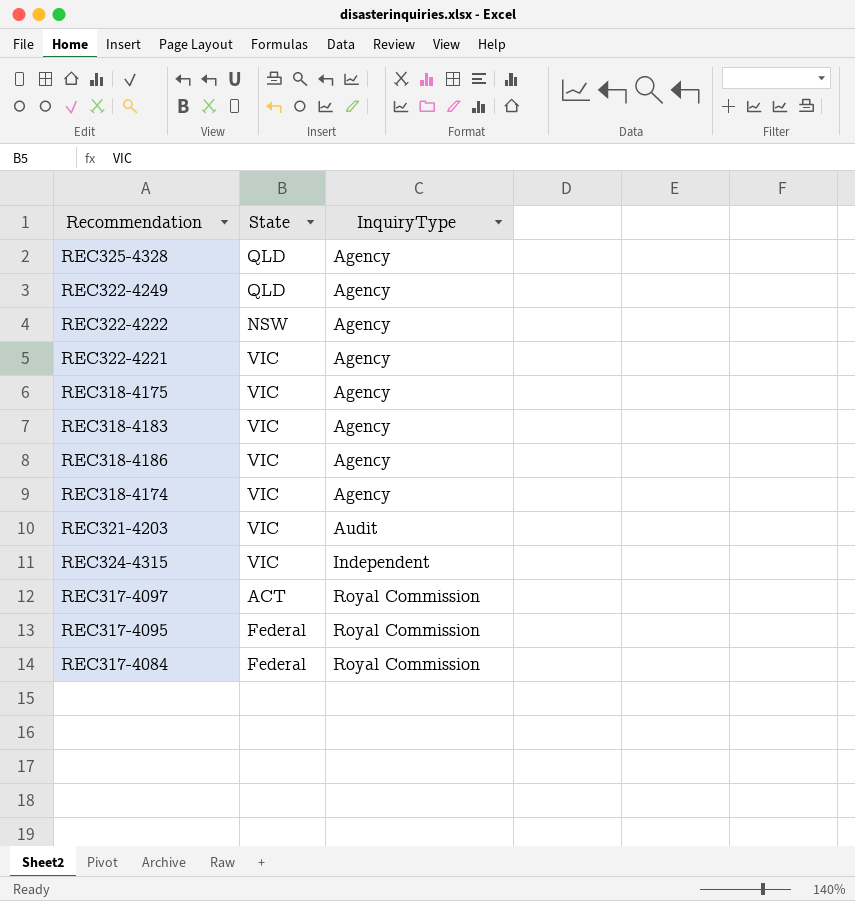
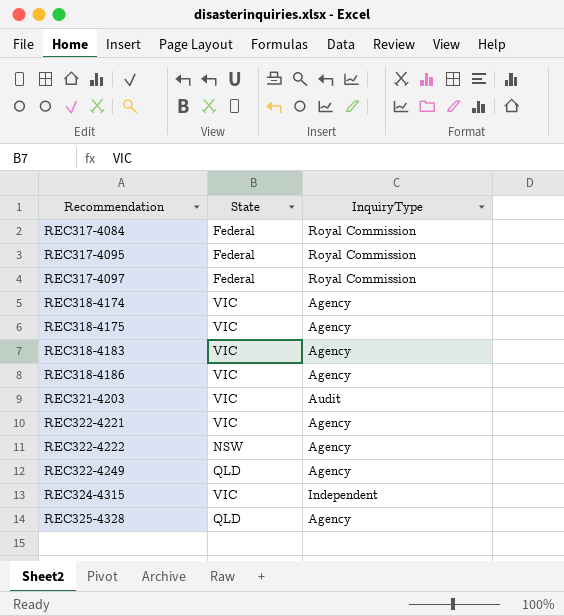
row order: InquiryType ascending -> Recommendation ascending
REC317-4097 | State: ACT -> Federal

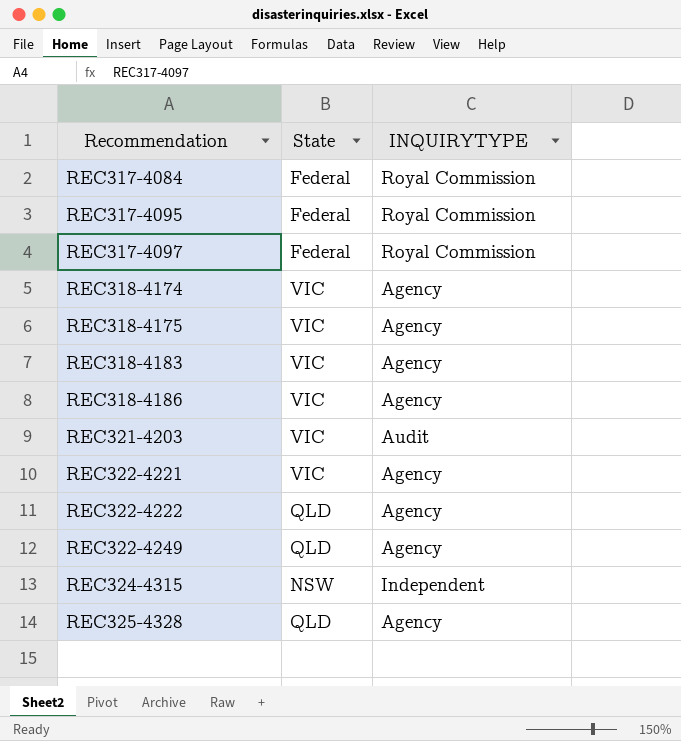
column name: InquiryType -> INQUIRYTYPE
REC322-4222 | State: NSW -> QLD
REC324-4315 | State: VIC -> NSW

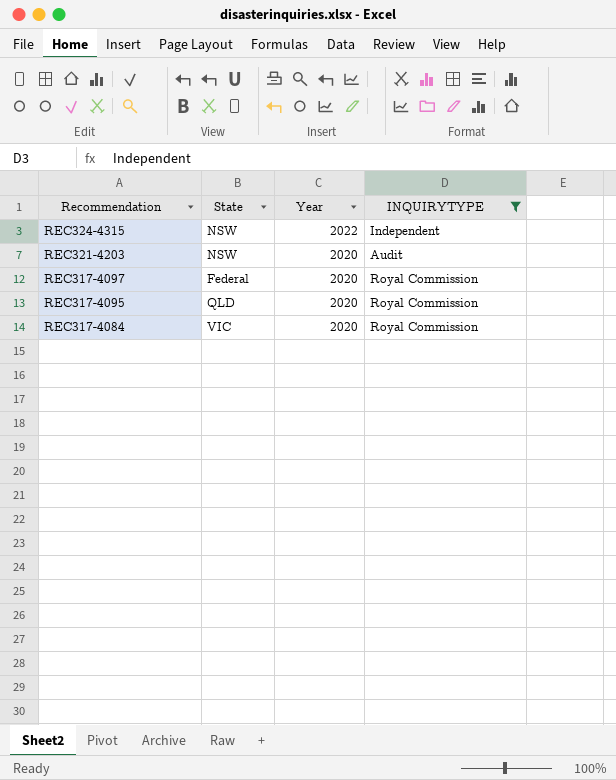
filter: none -> INQUIRYTYPE != Agency
row order: Recommendation ascending -> Recommendation descending
column Year | position: none -> 3
REC321-4203 | State: VIC -> NSW
REC317-4095 | State: Federal -> QLD
REC317-4084 | State: Federal -> VIC

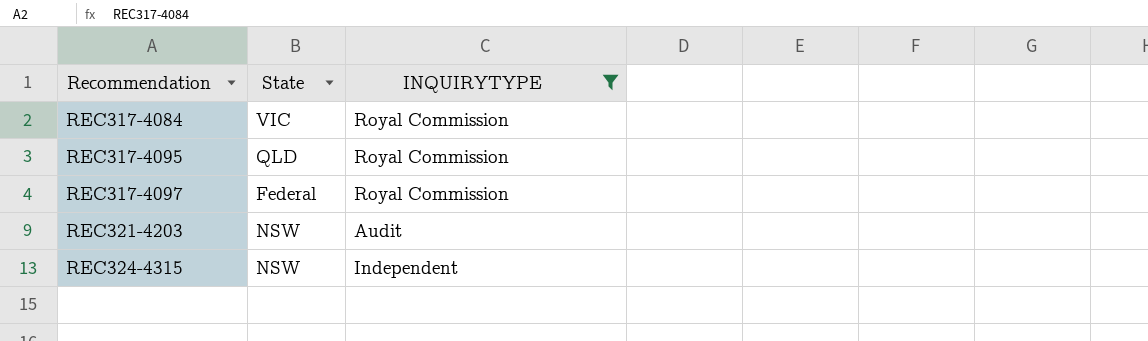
row order: Recommendation descending -> Recommendation ascending
column Year | position: 3 -> none

